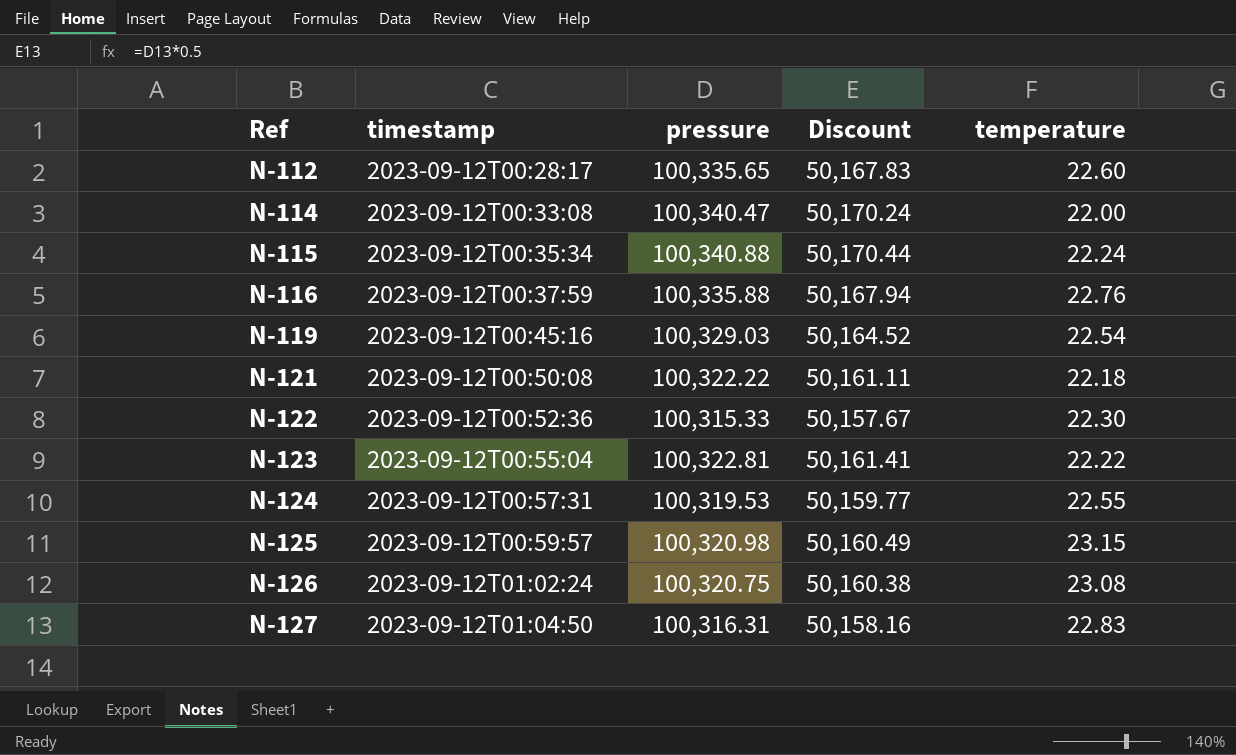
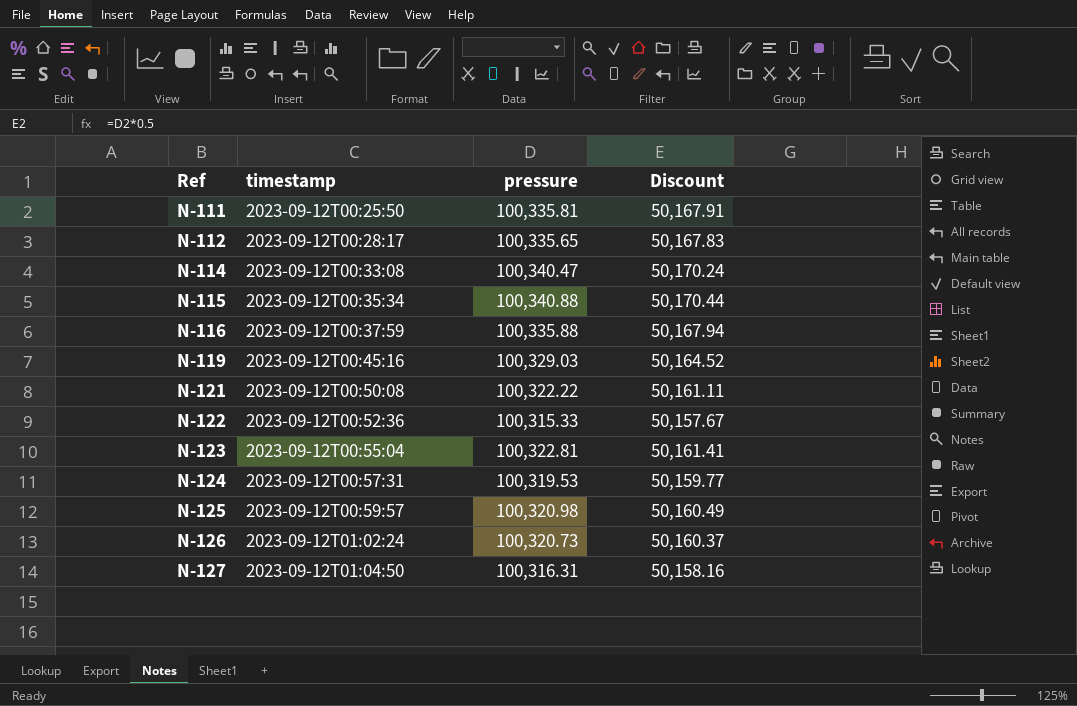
column temperature | position: 5 -> none
row N-111: none -> 2023-09-12T00:25:50 | 100,335.81 | 50,167.91
N-126 | pressure: 100,320.75 -> 100,320.73
N-126 | Discount: 50,160.38 -> 50,160.37

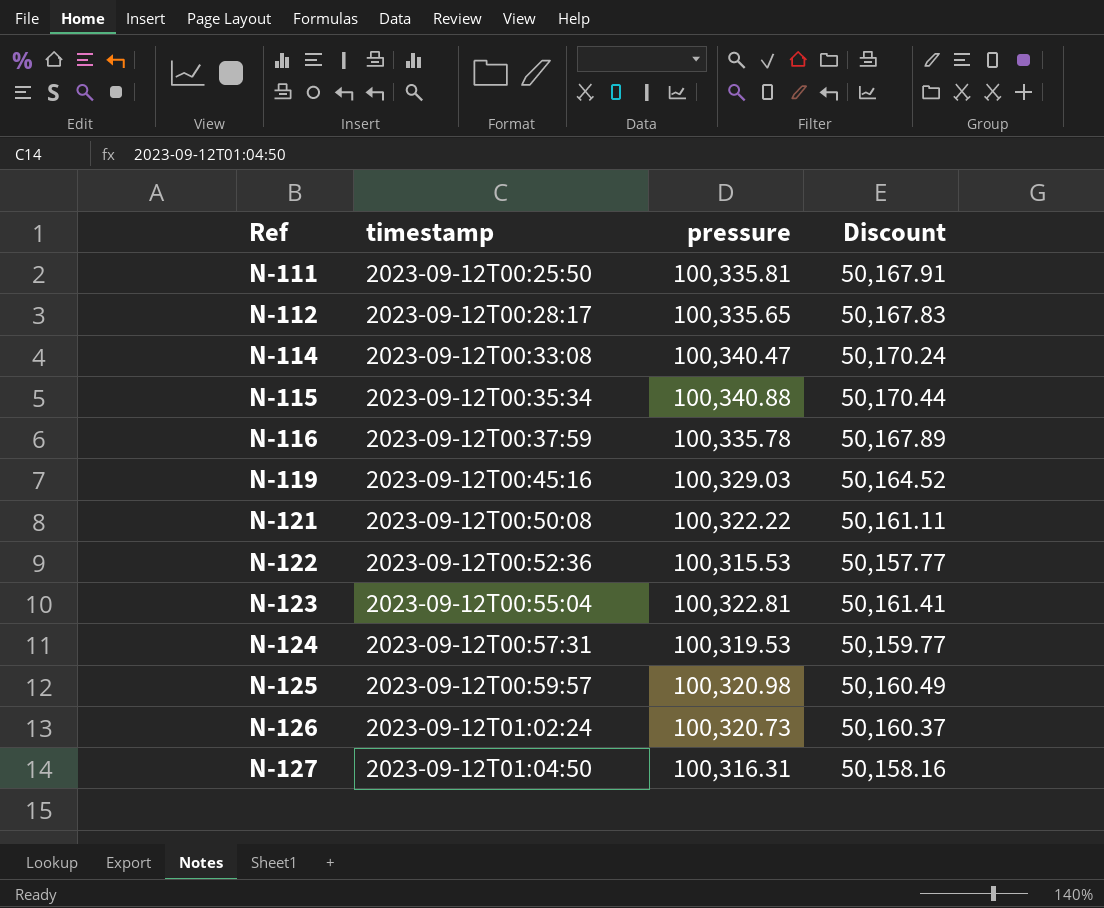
N-116 | pressure: 100,335.88 -> 100,335.78
N-116 | Discount: 50,167.94 -> 50,167.89
N-122 | pressure: 100,315.33 -> 100,315.53
N-122 | Discount: 50,157.67 -> 50,157.77

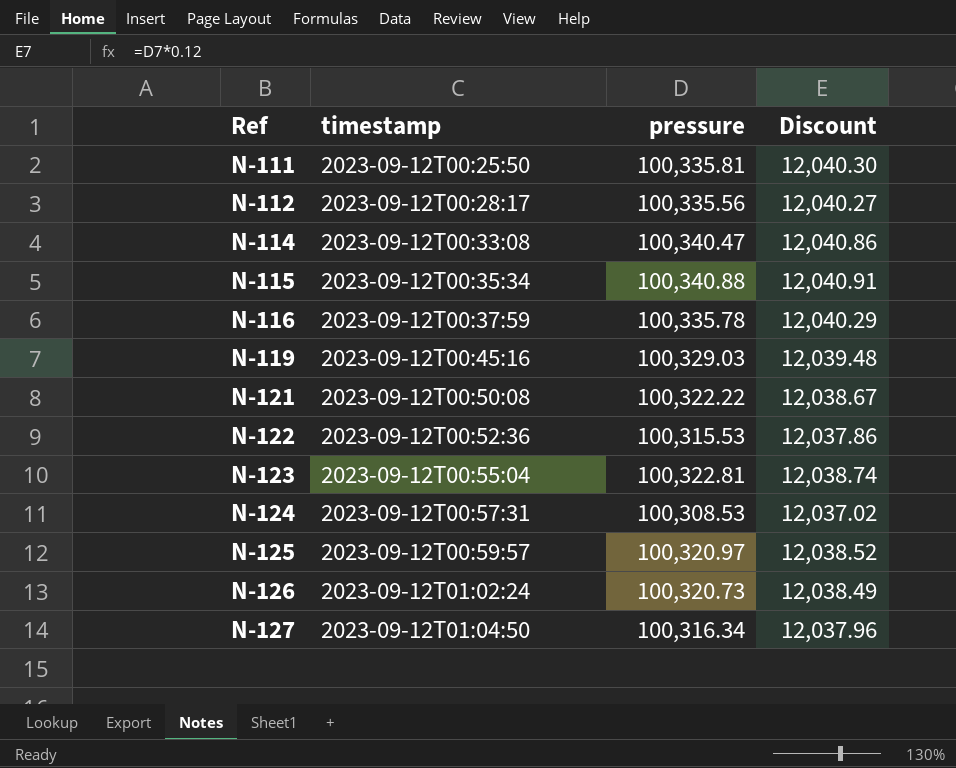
column Discount | formula: [pressure] * 0.5 -> [pressure] * 0.12
N-112 | pressure: 100,335.65 -> 100,335.56
N-124 | pressure: 100,319.53 -> 100,308.53
N-125 | pressure: 100,320.98 -> 100,320.97
N-127 | pressure: 100,316.31 -> 100,316.34

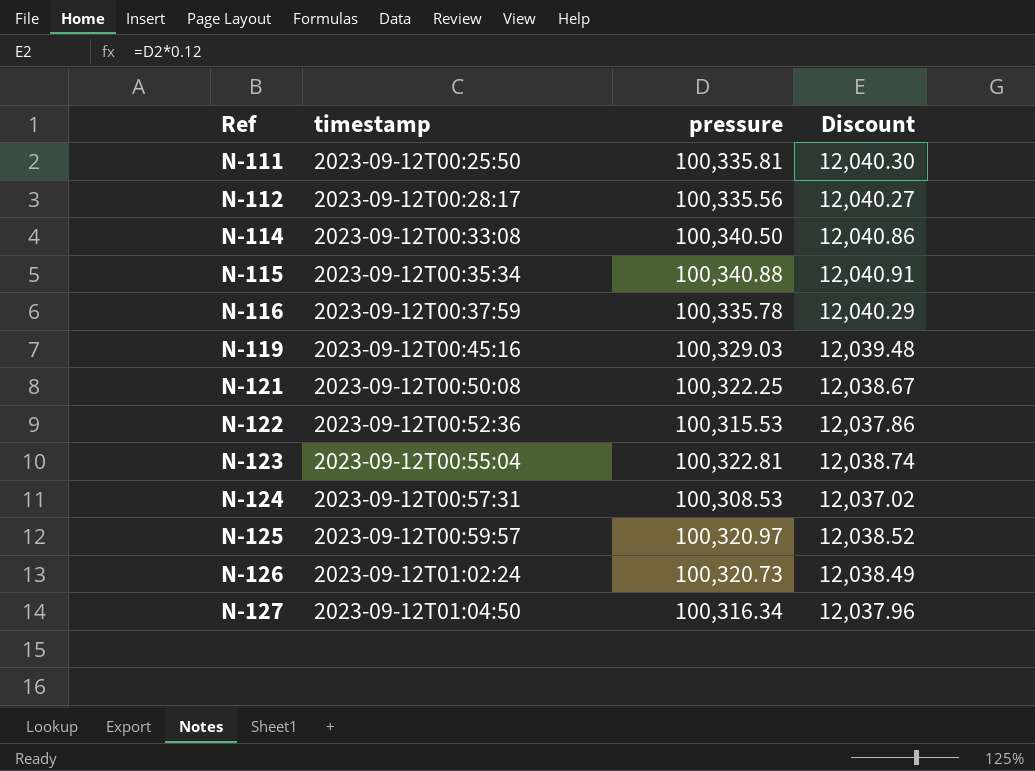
N-114 | pressure: 100,340.47 -> 100,340.50
N-121 | pressure: 100,322.22 -> 100,322.25

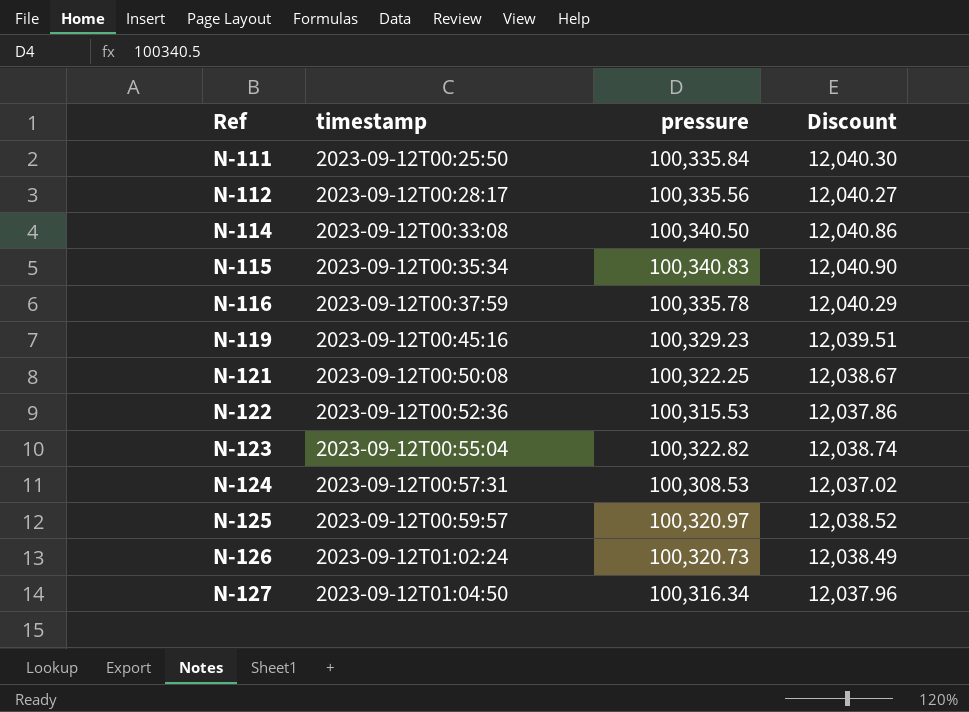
N-111 | pressure: 100,335.81 -> 100,335.84
N-115 | pressure: 100,340.88 -> 100,340.83
N-115 | Discount: 12,040.91 -> 12,040.90
N-119 | pressure: 100,329.03 -> 100,329.23
N-119 | Discount: 12,039.48 -> 12,039.51
N-123 | pressure: 100,322.81 -> 100,322.82

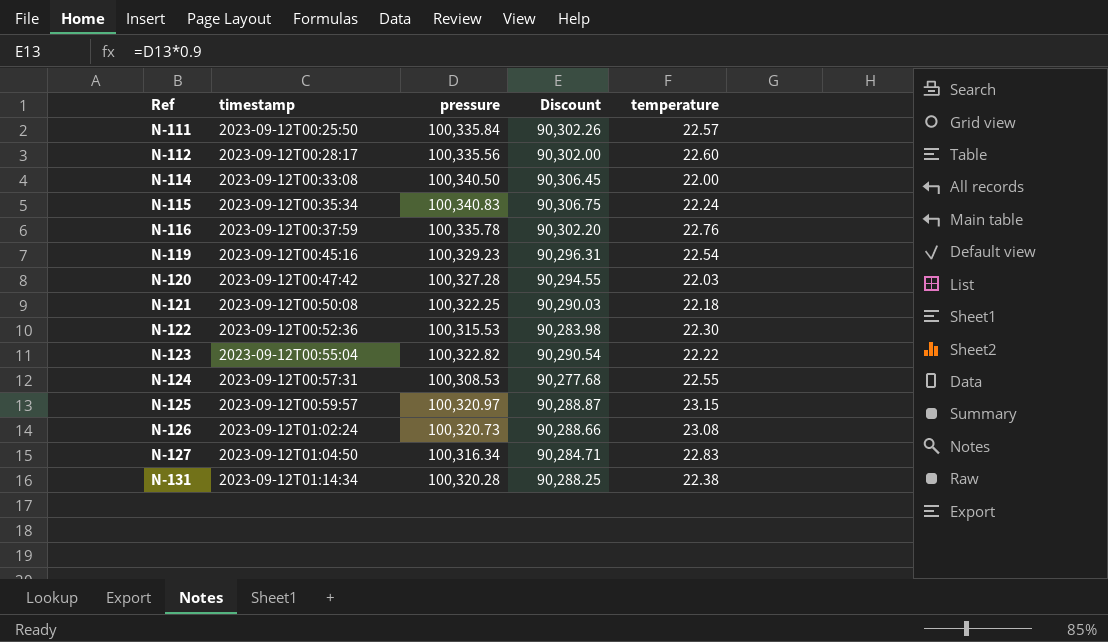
column Discount | formula: [pressure] * 0.12 -> [pressure] * 0.9
column temperature | position: none -> 5
row N-120: none -> 2023-09-12T00:47:42 | 100,327.28 | 90,294.55 | 22.03
row N-131: none -> 2023-09-12T01:14:34 | 100,320.28 | 90,288.25 | 22.38

